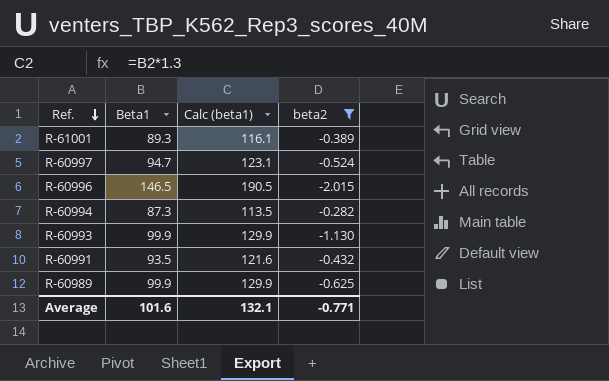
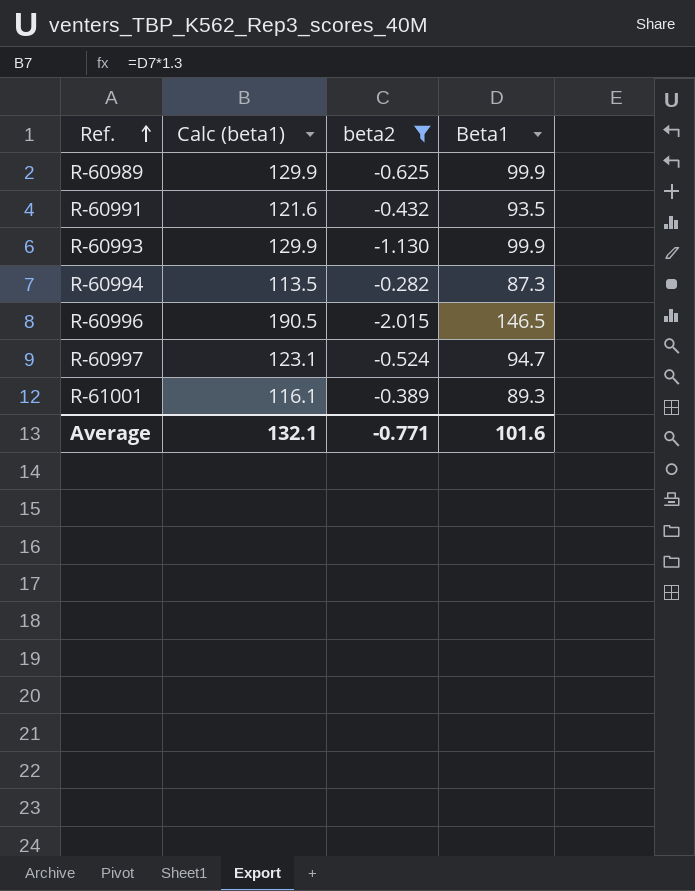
row order: Ref. descending -> Ref. ascending
column Beta1 | position: 2 -> 4

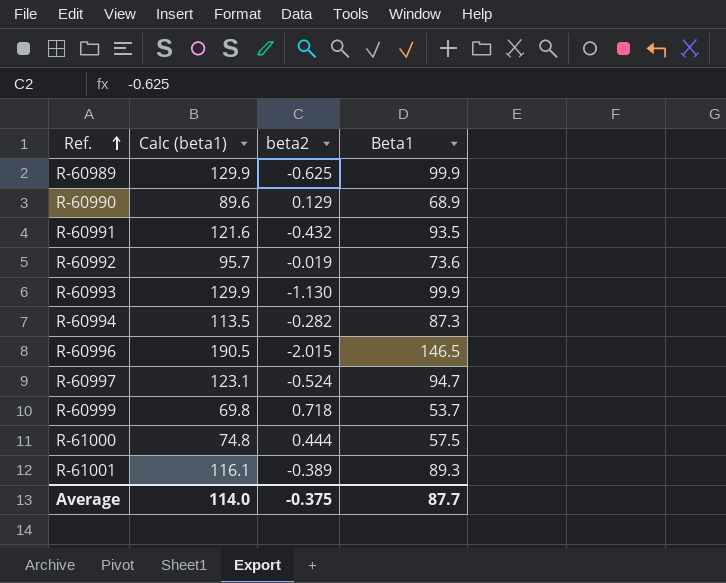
filter: beta2 <= -0.282 -> none
Average | Calc (beta1): 132.1 -> 114.0
Average | beta2: -0.771 -> -0.375
Average | Beta1: 101.6 -> 87.7

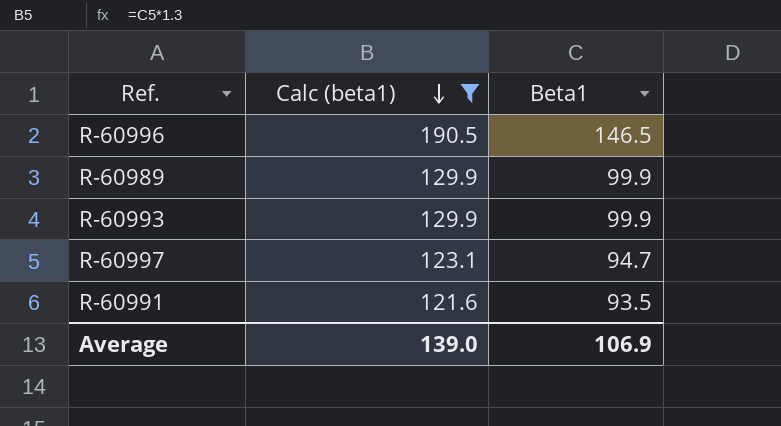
filter: none -> Calc (beta1) >= 121.6
row order: Ref. ascending -> Calc (beta1) descending
column beta2 | position: 3 -> none
Average | Calc (beta1): 114.0 -> 139.0
Average | Beta1: 87.7 -> 106.9

